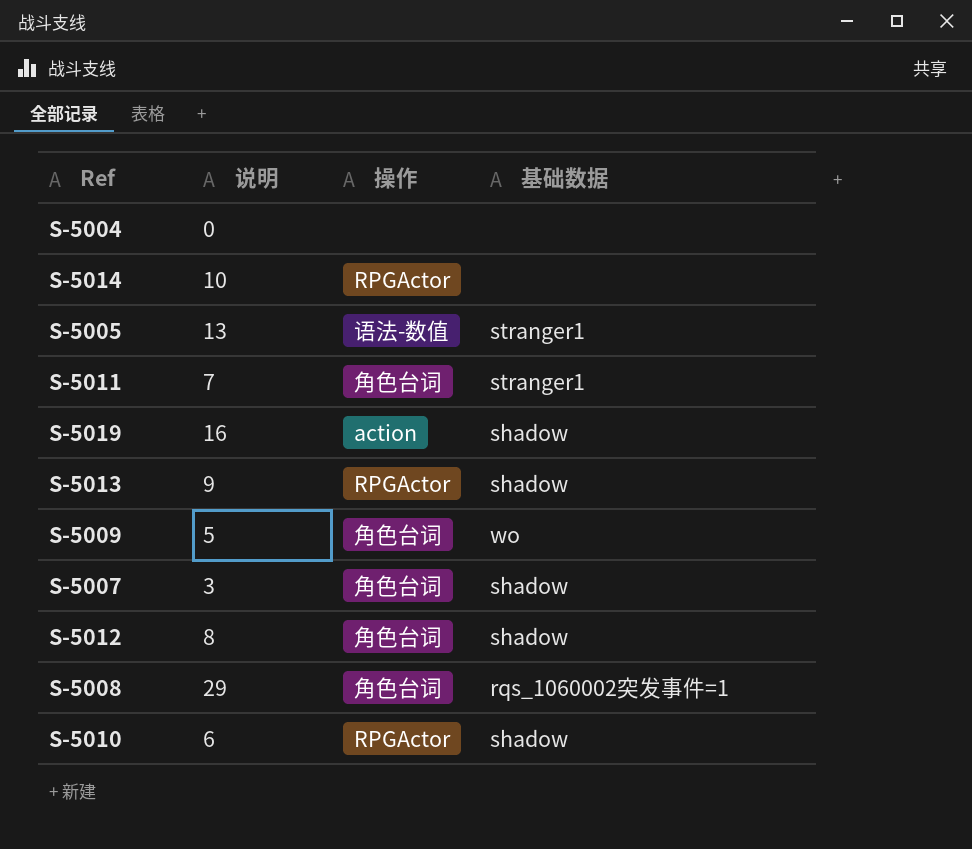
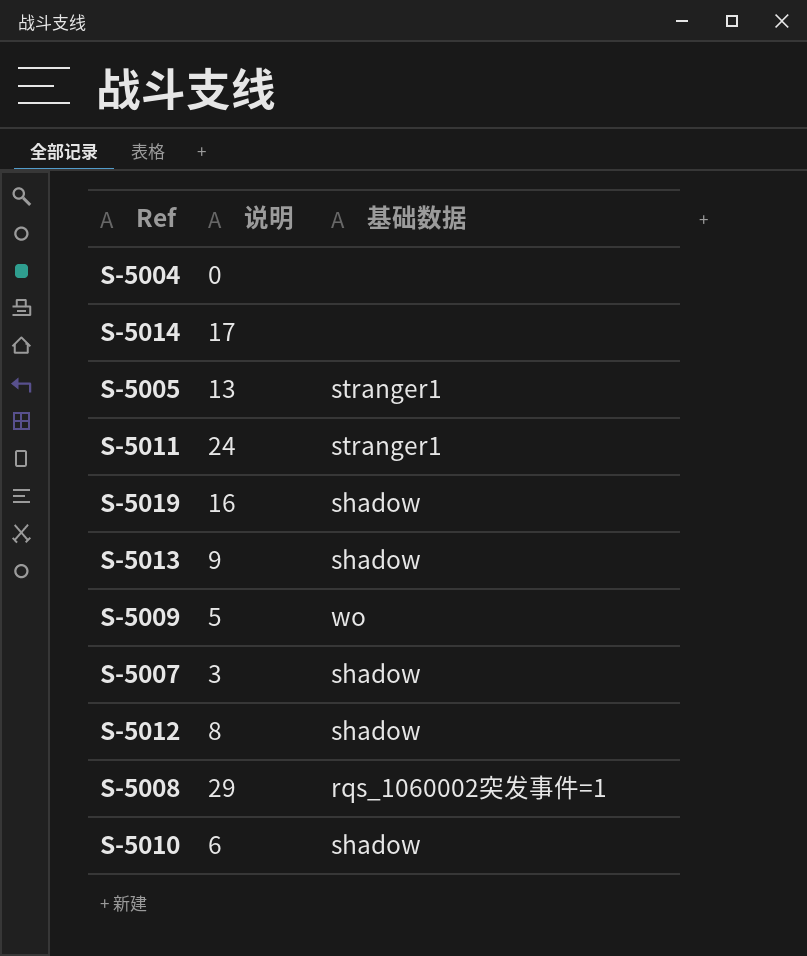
column 操作 | position: 3 -> none
S-5014 | 说明: 10 -> 17
S-5011 | 说明: 7 -> 24

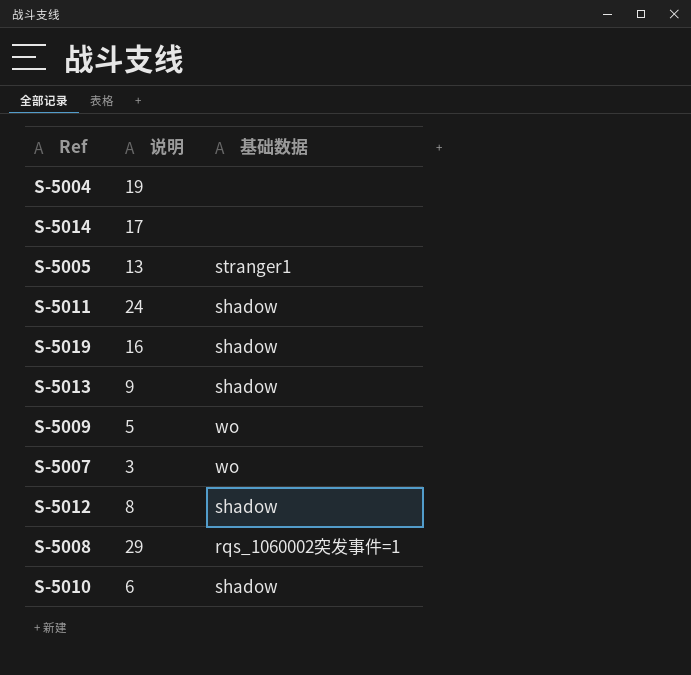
S-5004 | 说明: 0 -> 19
S-5011 | 基础数据: stranger1 -> shadow
S-5007 | 基础数据: shadow -> wo

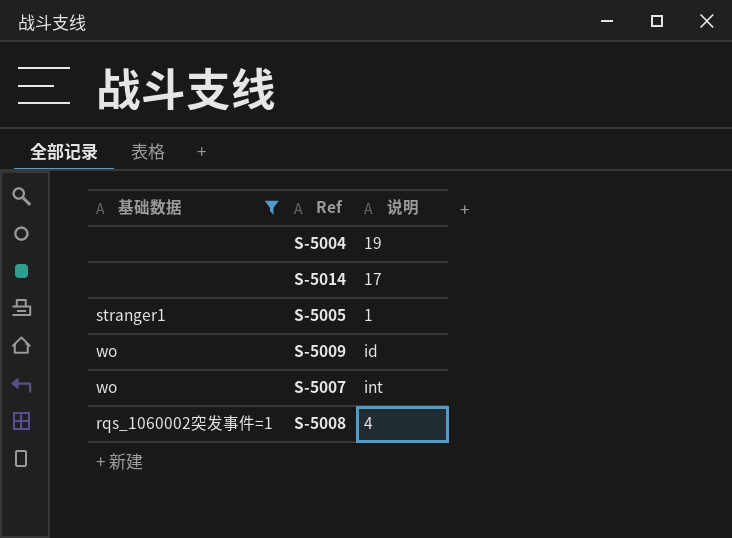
filter: none -> 基础数据 != shadow
column 基础数据 | position: 3 -> 1
S-5005 | 说明: 13 -> 1
S-5009 | 说明: 5 -> id
S-5007 | 说明: 3 -> int
S-5008 | 说明: 29 -> 4

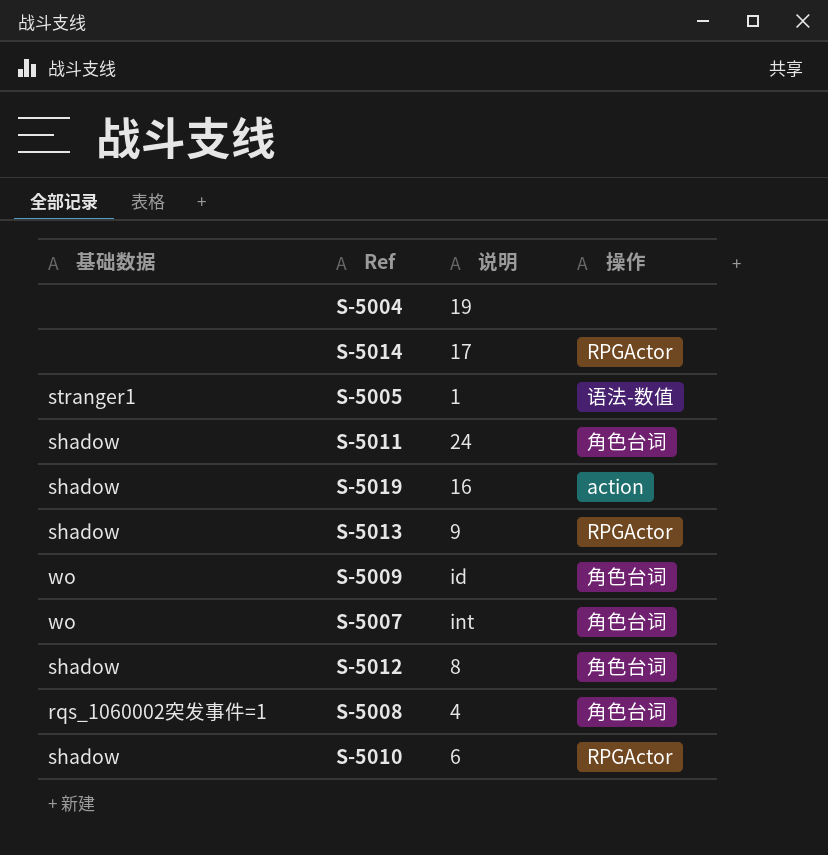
filter: 基础数据 != shadow -> none
column 操作 | position: none -> 4

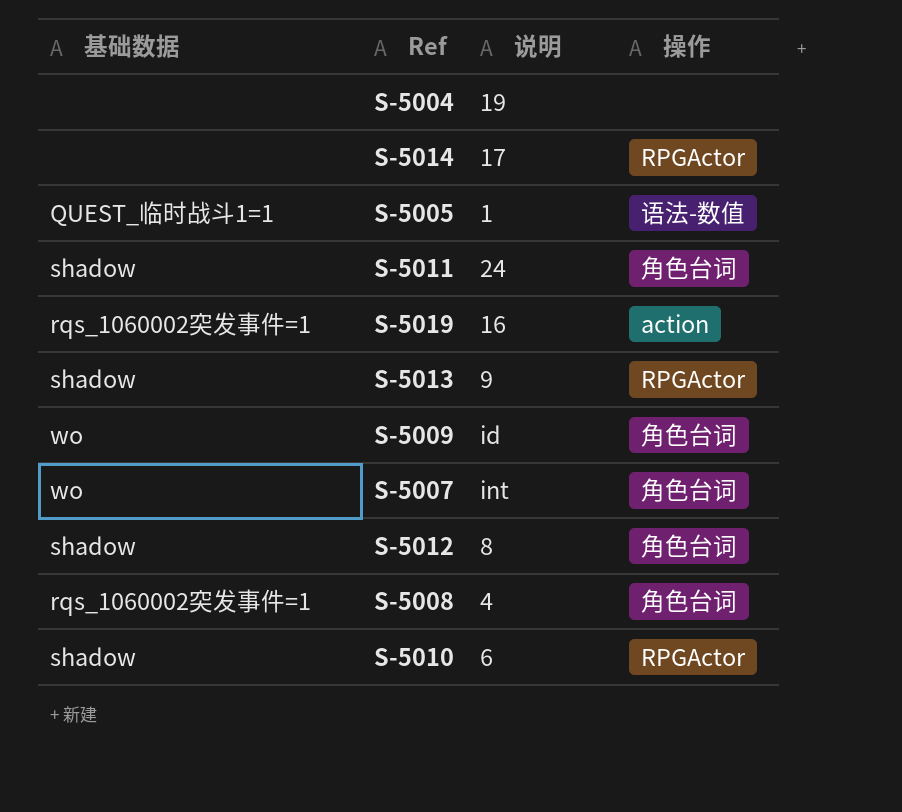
S-5005 | 基础数据: stranger1 -> QUEST_临时战斗1=1
S-5019 | 基础数据: shadow -> rqs_1060002突发事件=1

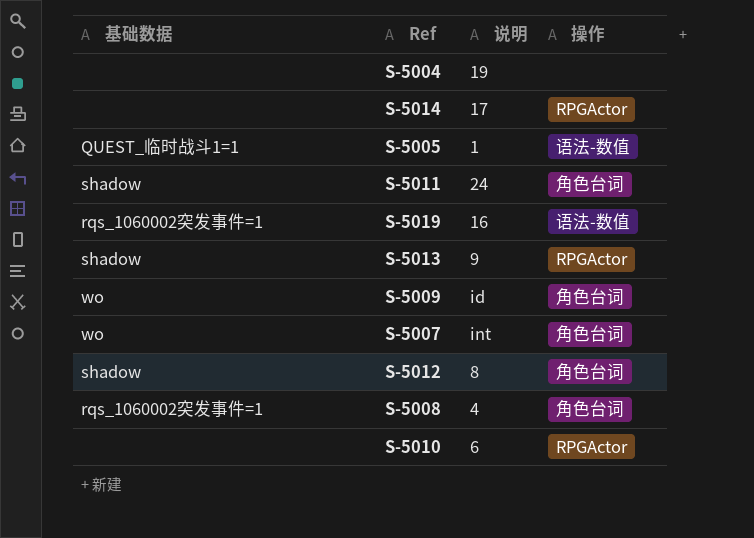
S-5019 | 操作: action -> 语法-数值
S-5010 | 基础数据: shadow -> none

